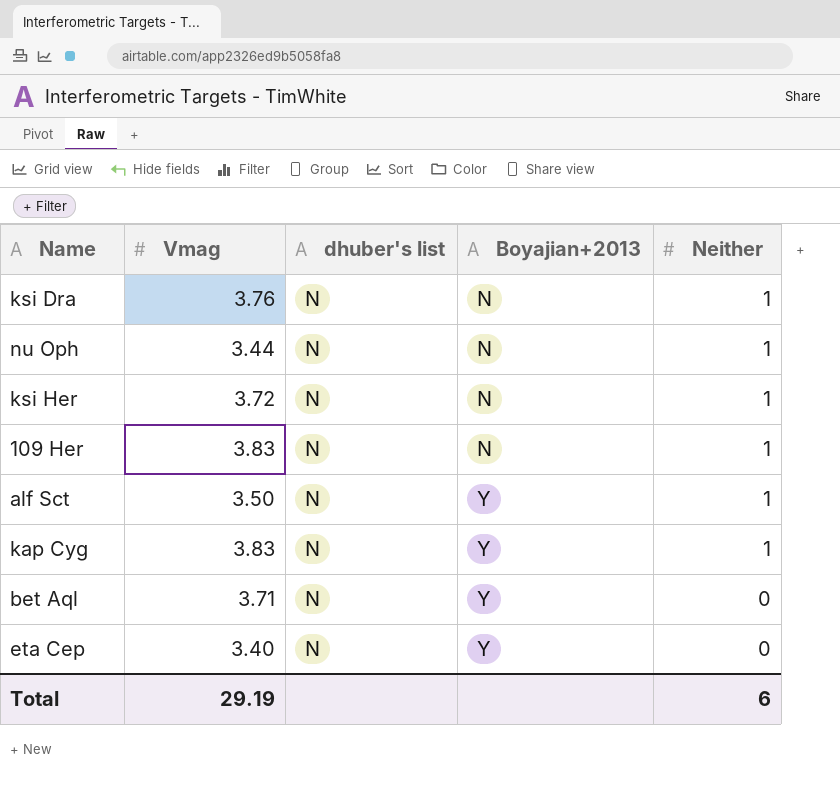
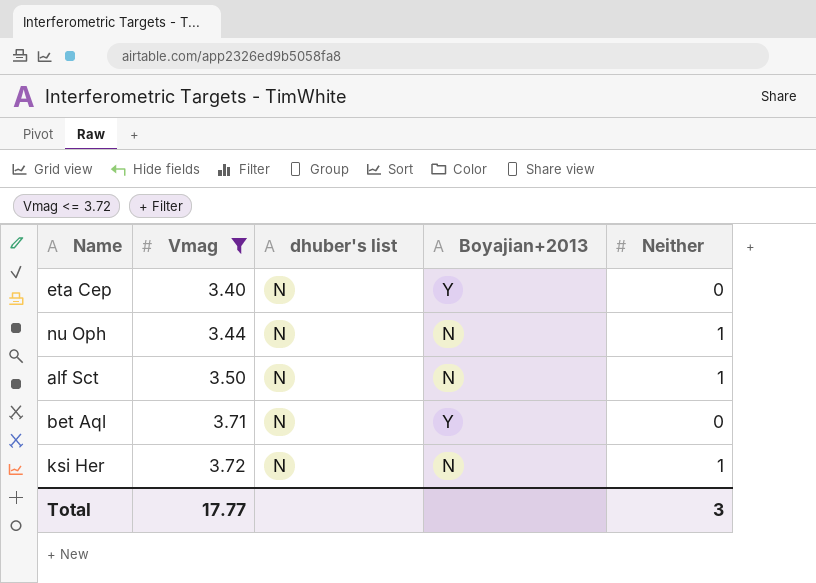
filter: none -> Vmag <= 3.72
row order: Boyajian+2013 ascending -> Vmag ascending
alf Sct | Boyajian+2013: Y -> N
Total | Vmag: 29.19 -> 17.77
Total | Neither: 6 -> 3

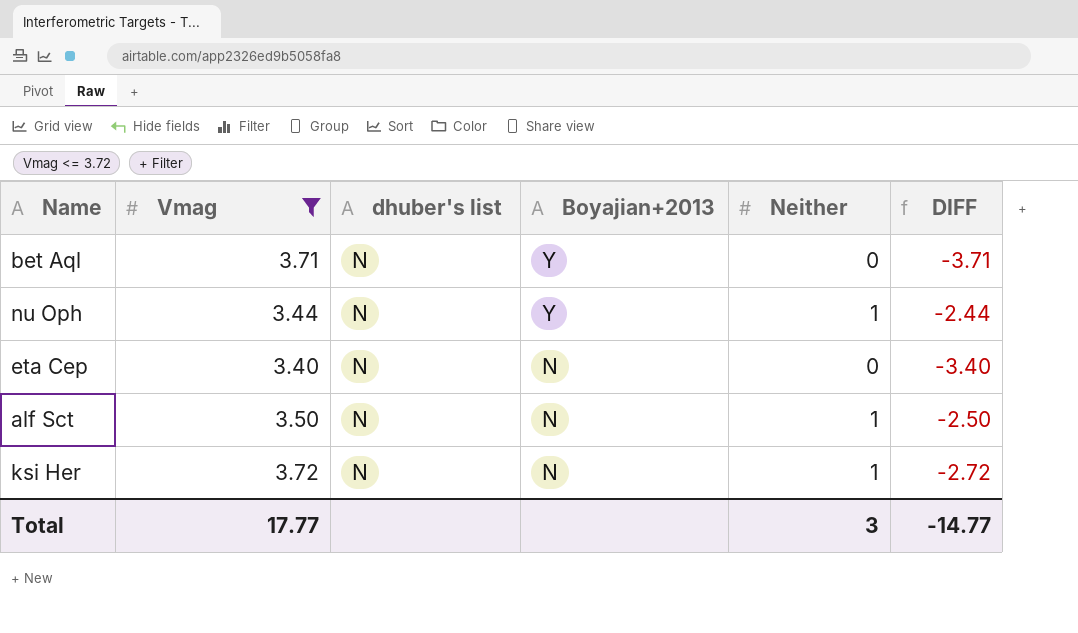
row order: Vmag ascending -> Boyajian+2013 descending
column DIFF | formula: none -> [Neither] - [Vmag]
nu Oph | Boyajian+2013: N -> Y
eta Cep | Boyajian+2013: Y -> N

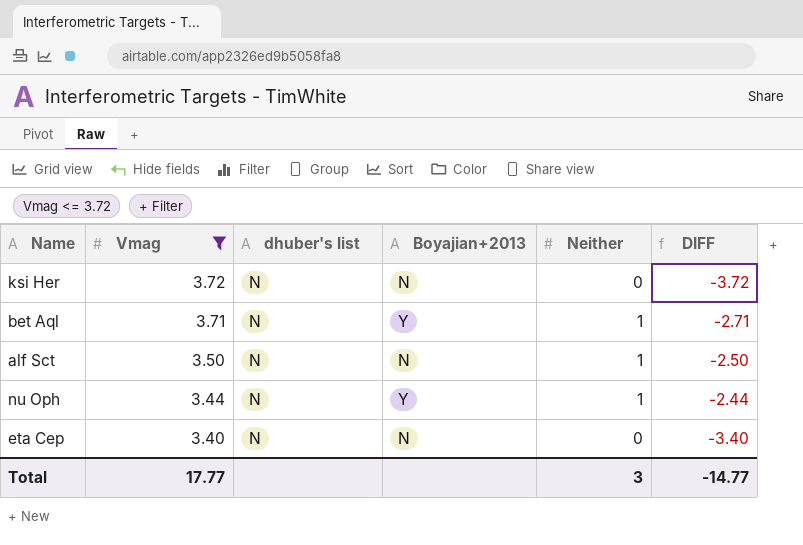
row order: Boyajian+2013 descending -> Vmag descending
ksi Her | Neither: 1 -> 0
ksi Her | DIFF: -2.72 -> -3.72
bet Aql | Neither: 0 -> 1
bet Aql | DIFF: -3.71 -> -2.71

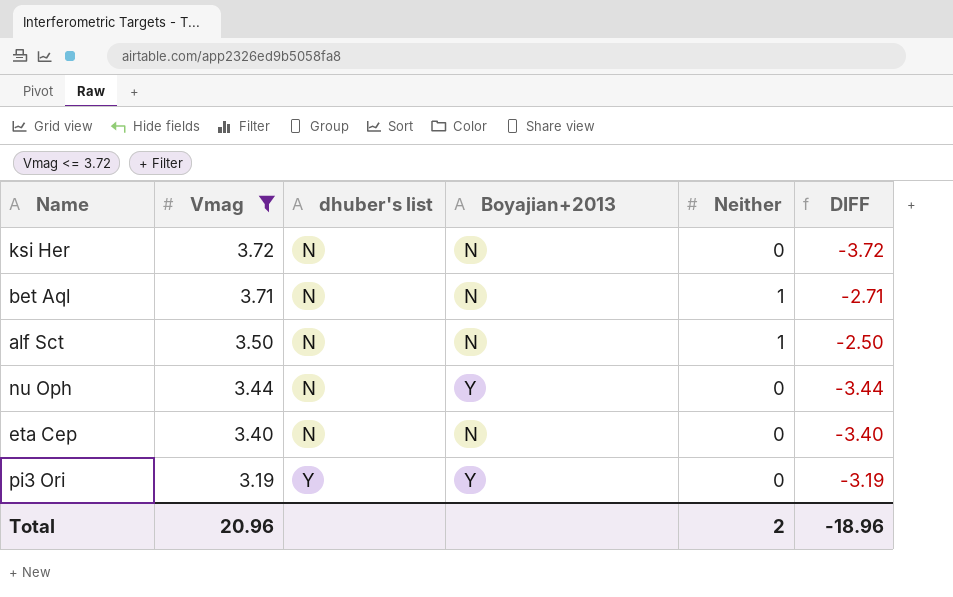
bet Aql | Boyajian+2013: Y -> N
nu Oph | Neither: 1 -> 0
nu Oph | DIFF: -2.44 -> -3.44
row pi3 Ori: none -> 3.19 | Y | Y | 0 | -3.19
Total | Vmag: 17.77 -> 20.96
Total | Neither: 3 -> 2
Total | DIFF: -14.77 -> -18.96

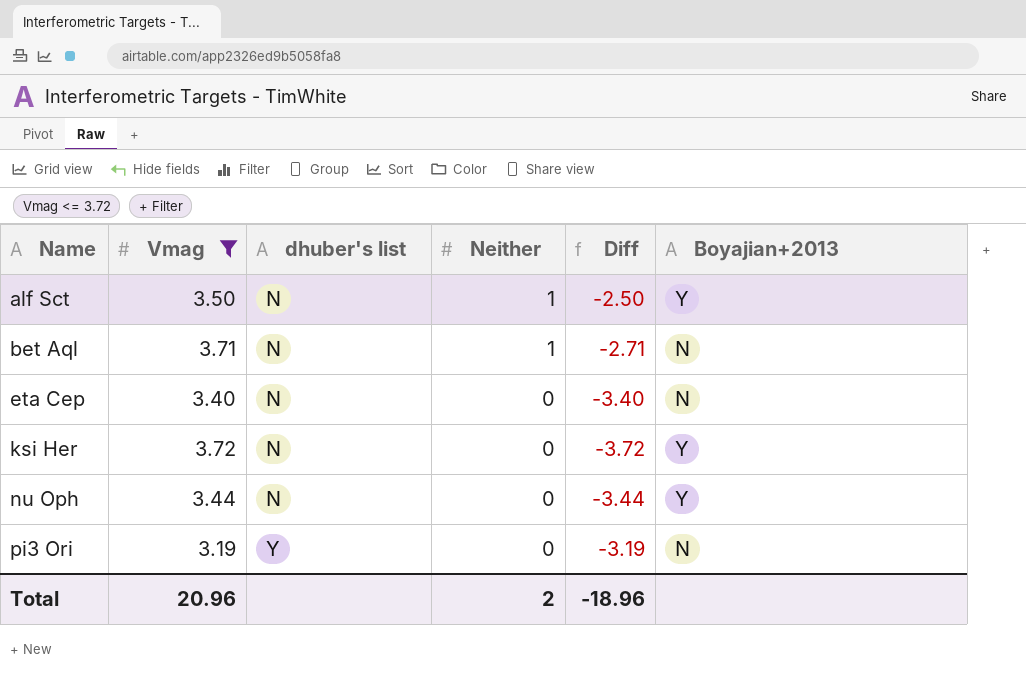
row order: Vmag descending -> Name ascending
column name: DIFF -> Diff
column Boyajian+2013 | position: 4 -> 6
alf Sct | Boyajian+2013: N -> Y
ksi Her | Boyajian+2013: N -> Y
pi3 Ori | Boyajian+2013: Y -> N

